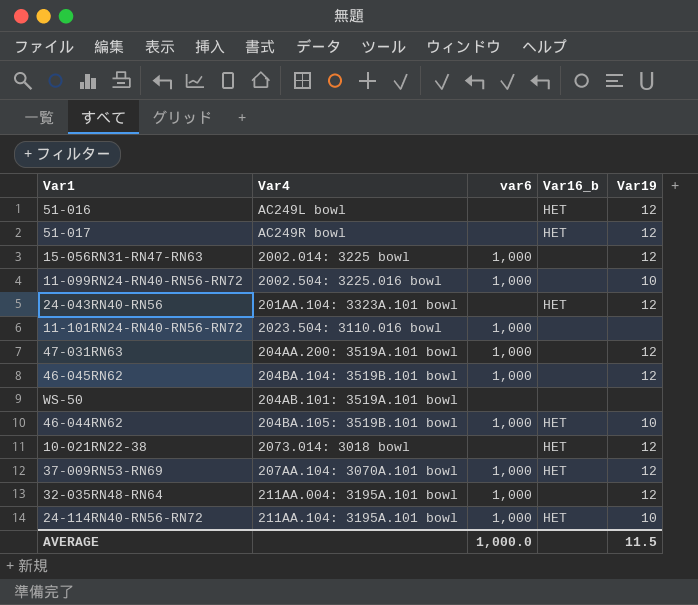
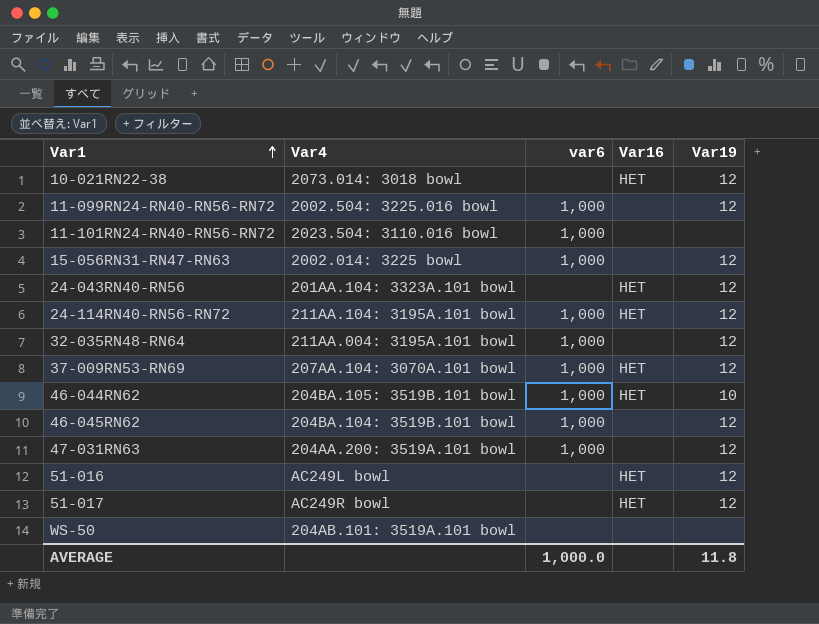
row order: none -> Var1 ascending
column name: Var16_b -> Var16
11-099RN24-RN40-RN56-RN72 | Var19: 10 -> 12
24-114RN40-RN56-RN72 | Var19: 10 -> 12
AVERAGE | Var19: 11.5 -> 11.8

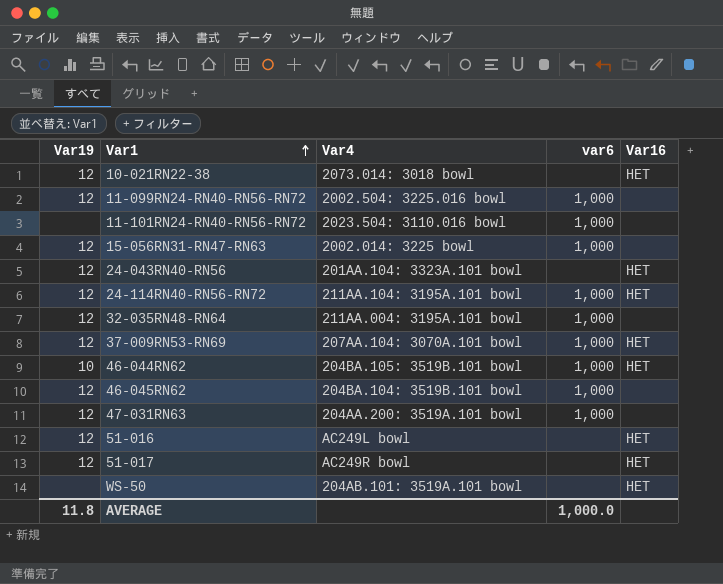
column Var19 | position: 5 -> 1
WS-50 | Var16: none -> HET

